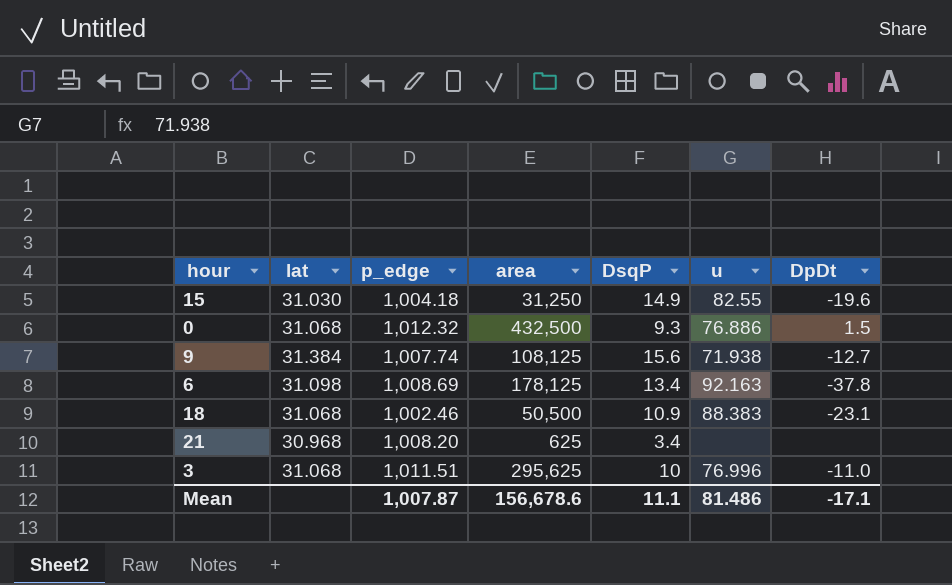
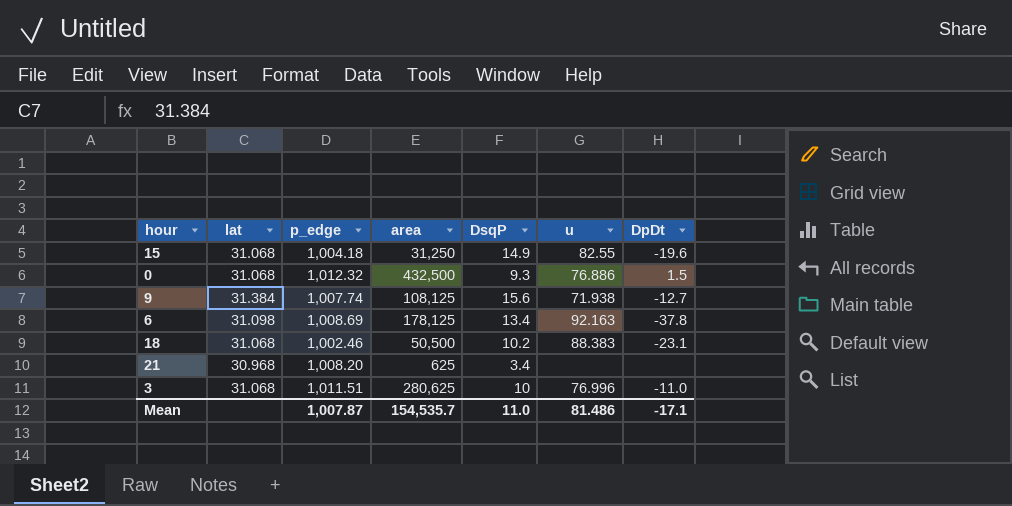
15 | lat: 31.030 -> 31.068
18 | DsqP: 10.9 -> 10.2
3 | area: 295,625 -> 280,625
Mean | area: 156,678.6 -> 154,535.7
Mean | DsqP: 11.1 -> 11.0

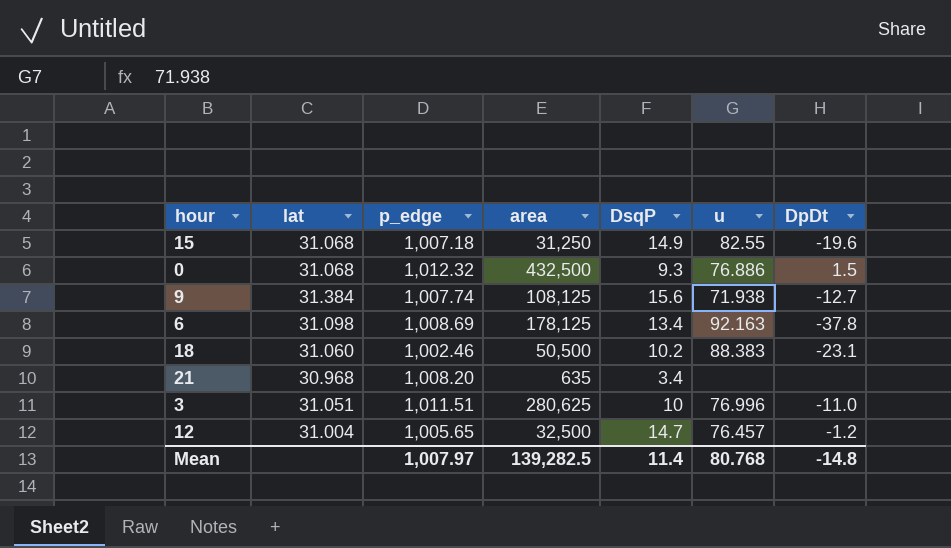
15 | p_edge: 1,004.18 -> 1,007.18
18 | lat: 31.068 -> 31.060
21 | area: 625 -> 635
3 | lat: 31.068 -> 31.051
row 12: none -> 31.004 | 1,005.65 | 32,500 | 14.7 | 76.457 | -1.2
Mean | p_edge: 1,007.87 -> 1,007.97
Mean | area: 154,535.7 -> 139,282.5
Mean | DsqP: 11.0 -> 11.4
Mean | u: 81.486 -> 80.768
Mean | DpDt: -17.1 -> -14.8

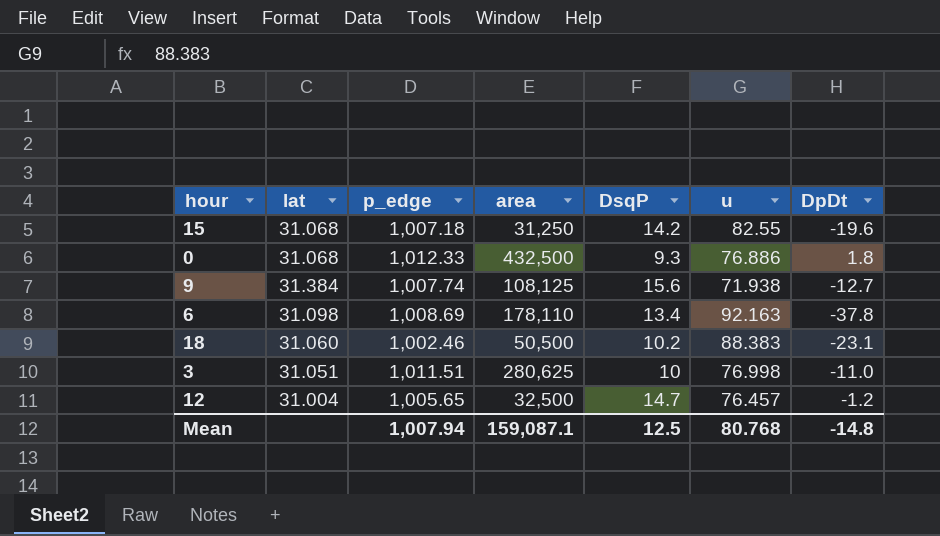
row 21: 30.968 | 1,008.20 | 635 | 3.4 | none | none -> none
15 | DsqP: 14.9 -> 14.2
0 | p_edge: 1,012.32 -> 1,012.33
0 | DpDt: 1.5 -> 1.8
6 | area: 178,125 -> 178,110
3 | u: 76.996 -> 76.998
Mean | p_edge: 1,007.97 -> 1,007.94
Mean | area: 139,282.5 -> 159,087.1
Mean | DsqP: 11.4 -> 12.5

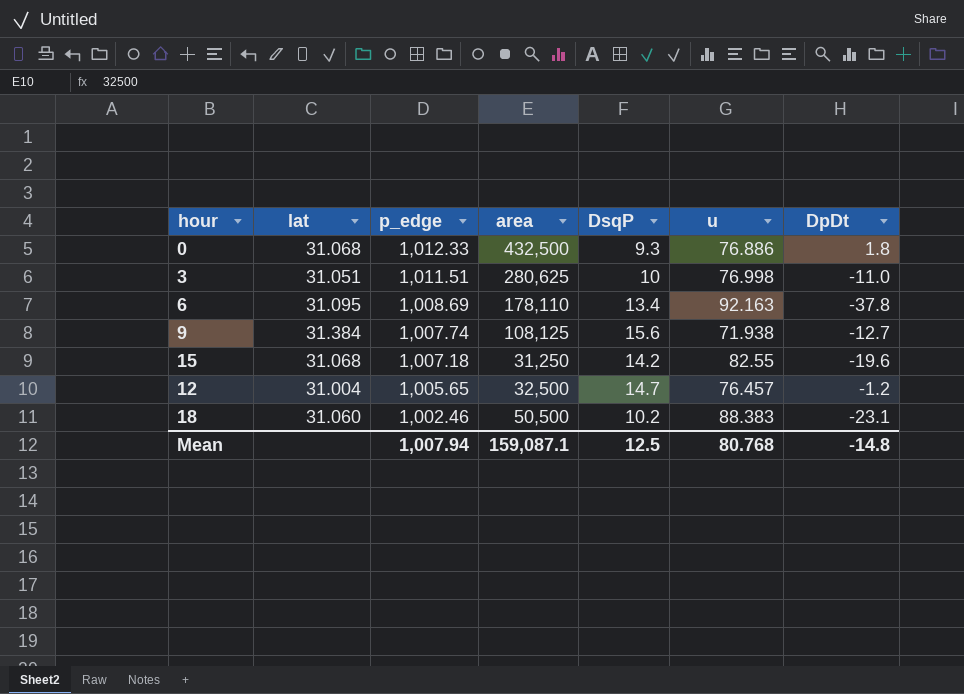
row order: none -> p_edge descending
6 | lat: 31.098 -> 31.095

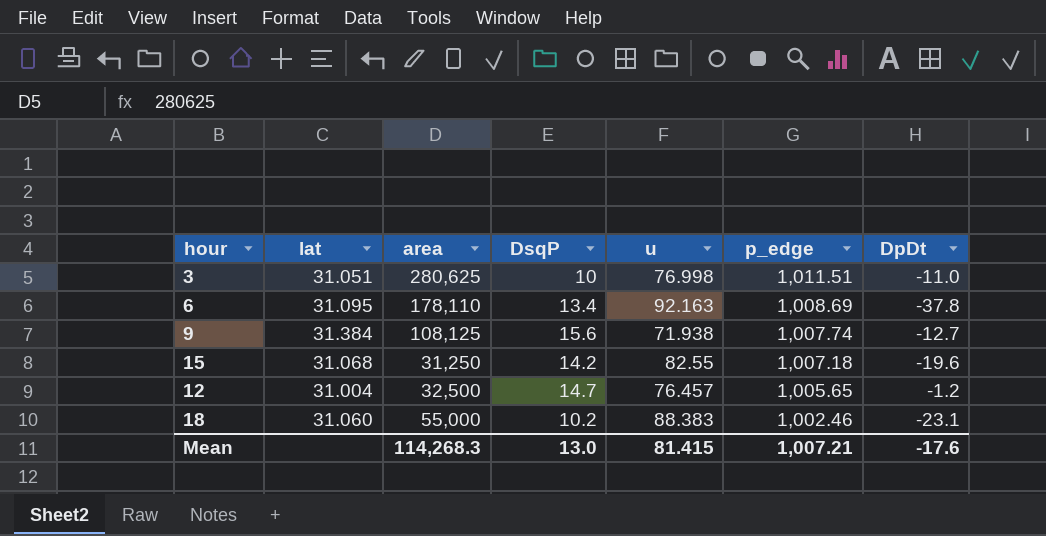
column p_edge | position: 3 -> 6
row 0: 31.068 | 1,012.33 | 432,500 | 9.3 | 76.886 | 1.8 -> none
18 | area: 50,500 -> 55,000
Mean | area: 159,087.1 -> 114,268.3
Mean | DsqP: 12.5 -> 13.0
Mean | u: 80.768 -> 81.415
Mean | p_edge: 1,007.94 -> 1,007.21
Mean | DpDt: -14.8 -> -17.6

